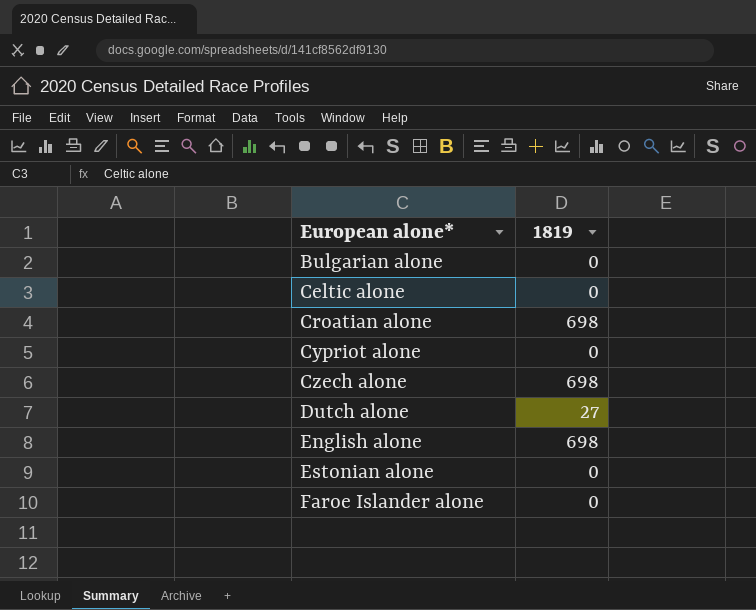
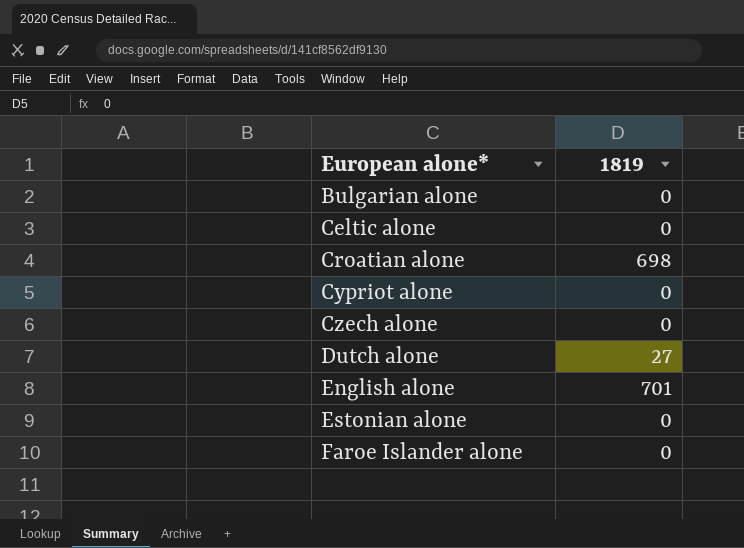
Czech alone | 1819: 698 -> 0
English alone | 1819: 698 -> 701

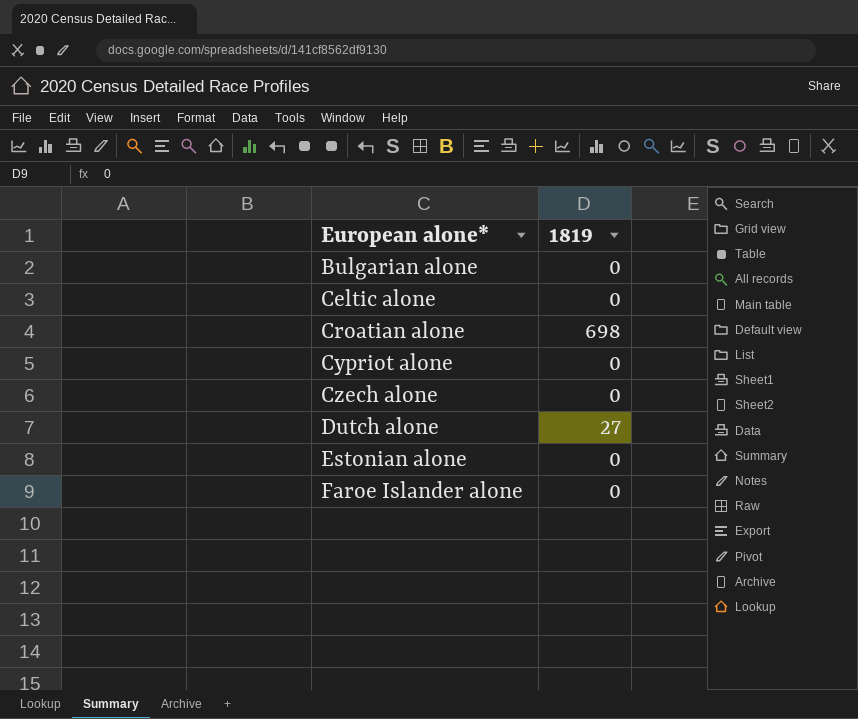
row English alone: 701 -> none

